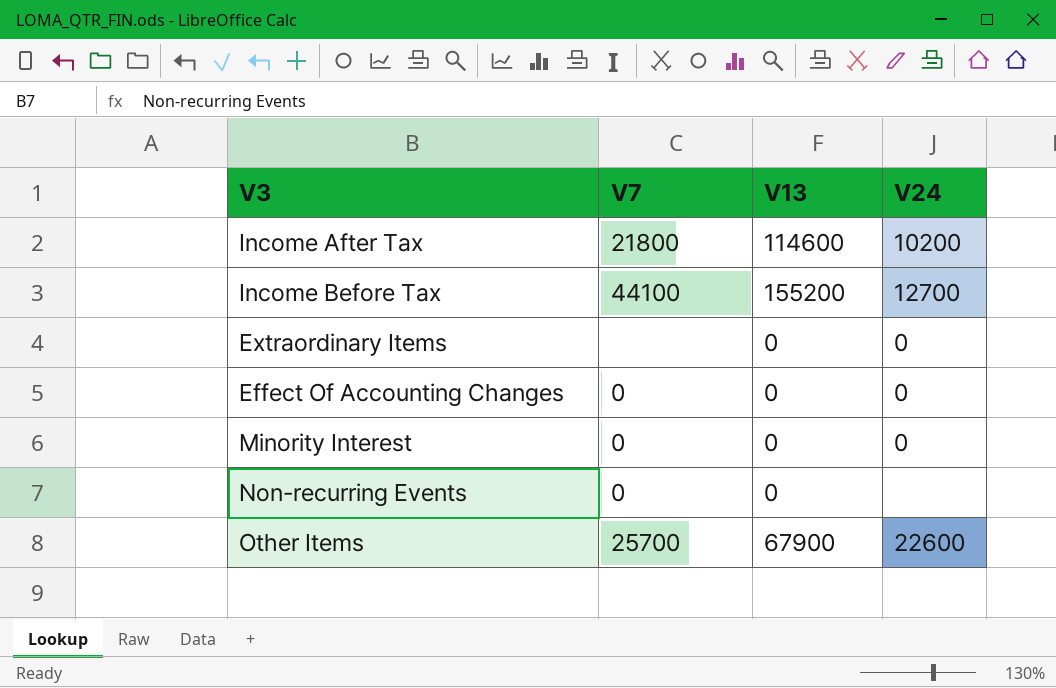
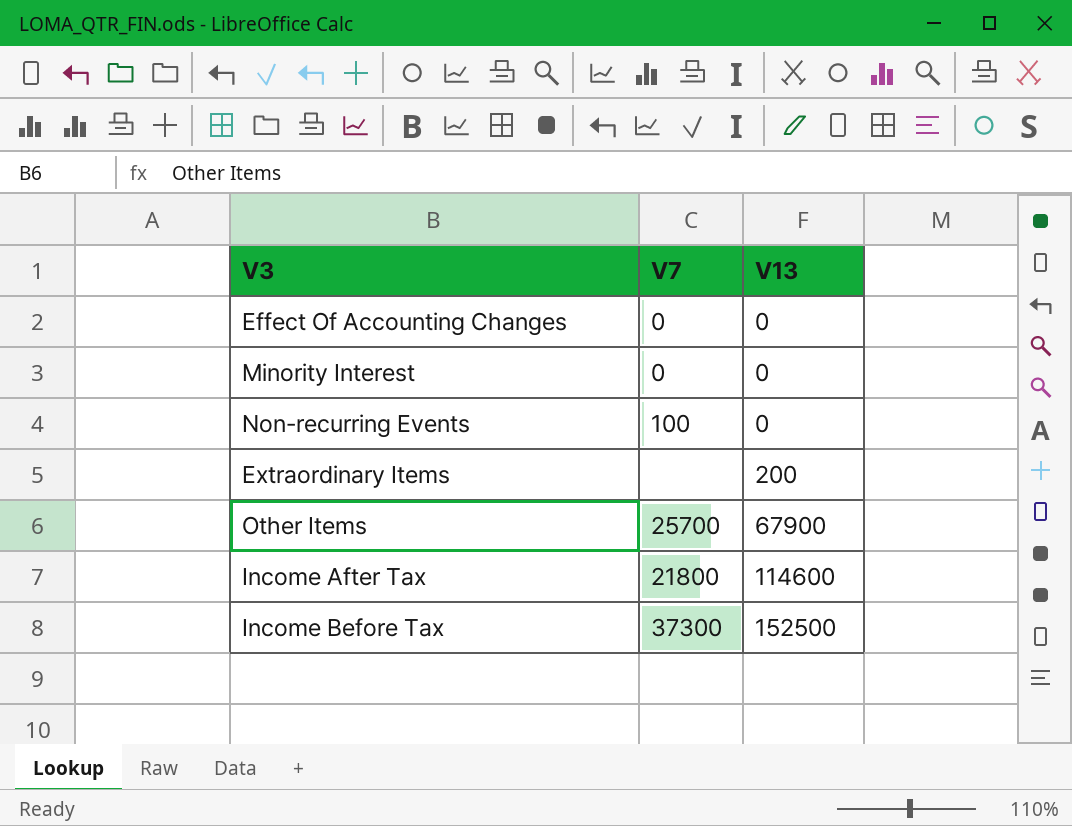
row order: none -> V13 ascending
column V24 | position: 4 -> none
Non-recurring Events | V7: 0 -> 100
Extraordinary Items | V13: 0 -> 200
Income Before Tax | V7: 44100 -> 37300
Income Before Tax | V13: 155200 -> 152500

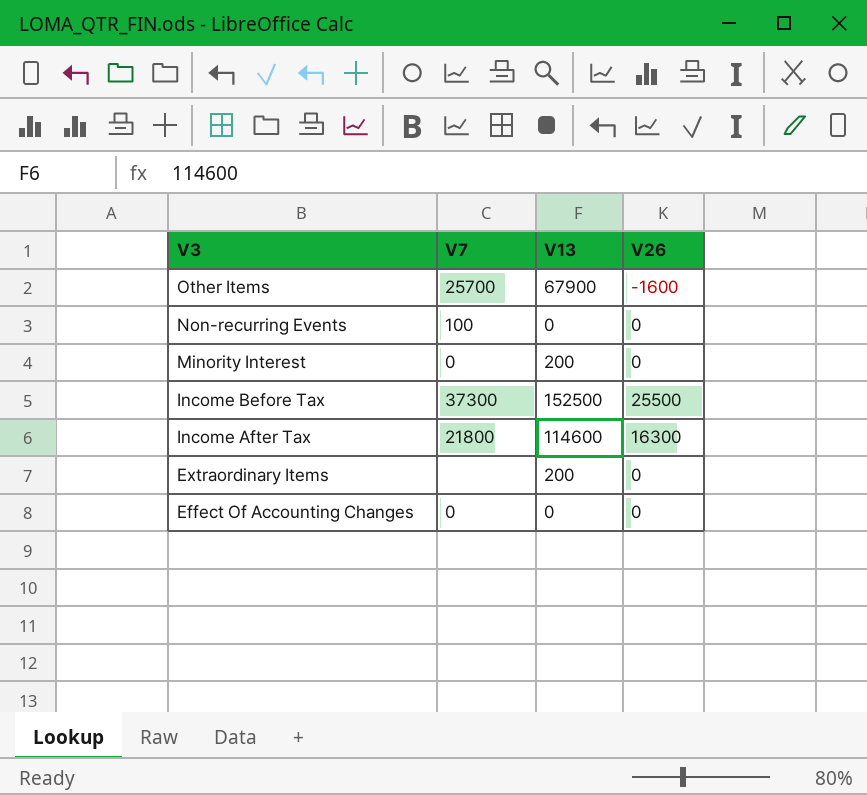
row order: V13 ascending -> V3 descending
column V26 | position: none -> 4
Minority Interest | V13: 0 -> 200

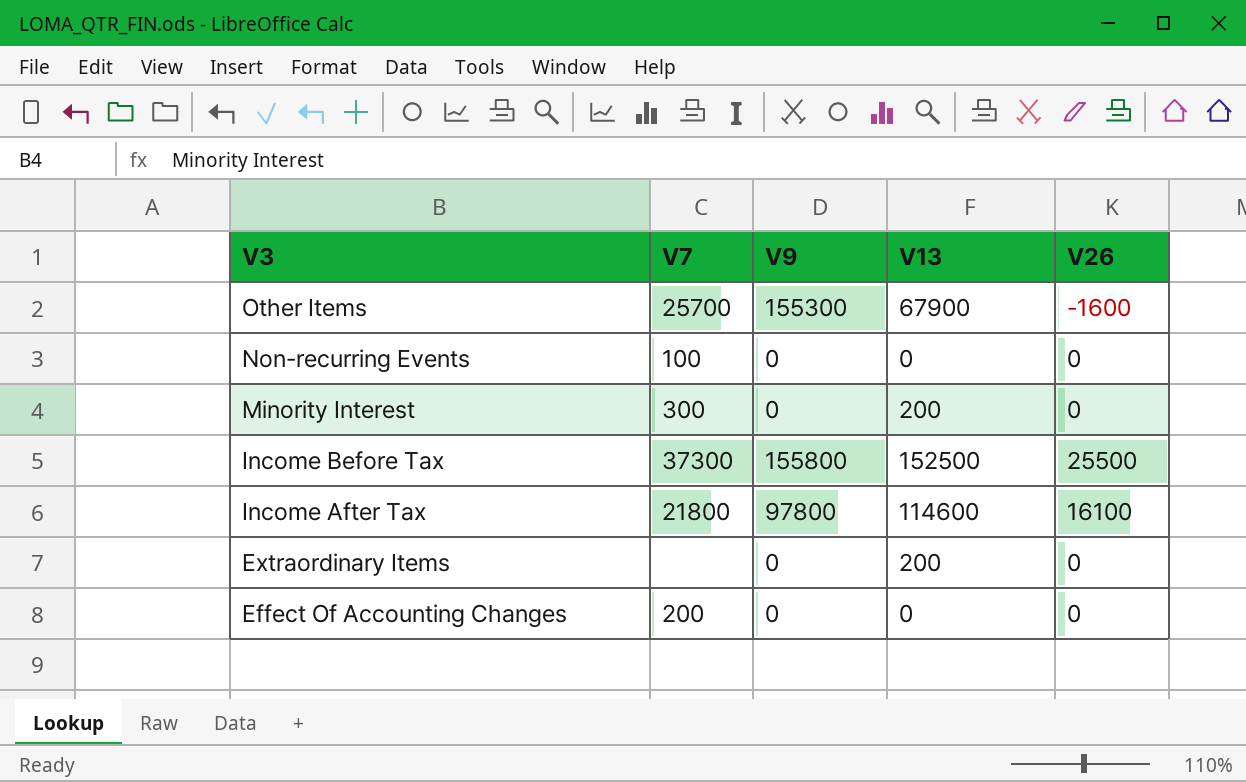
column V9 | position: none -> 3
Minority Interest | V7: 0 -> 300
Income After Tax | V26: 16300 -> 16100
Effect Of Accounting Changes | V7: 0 -> 200

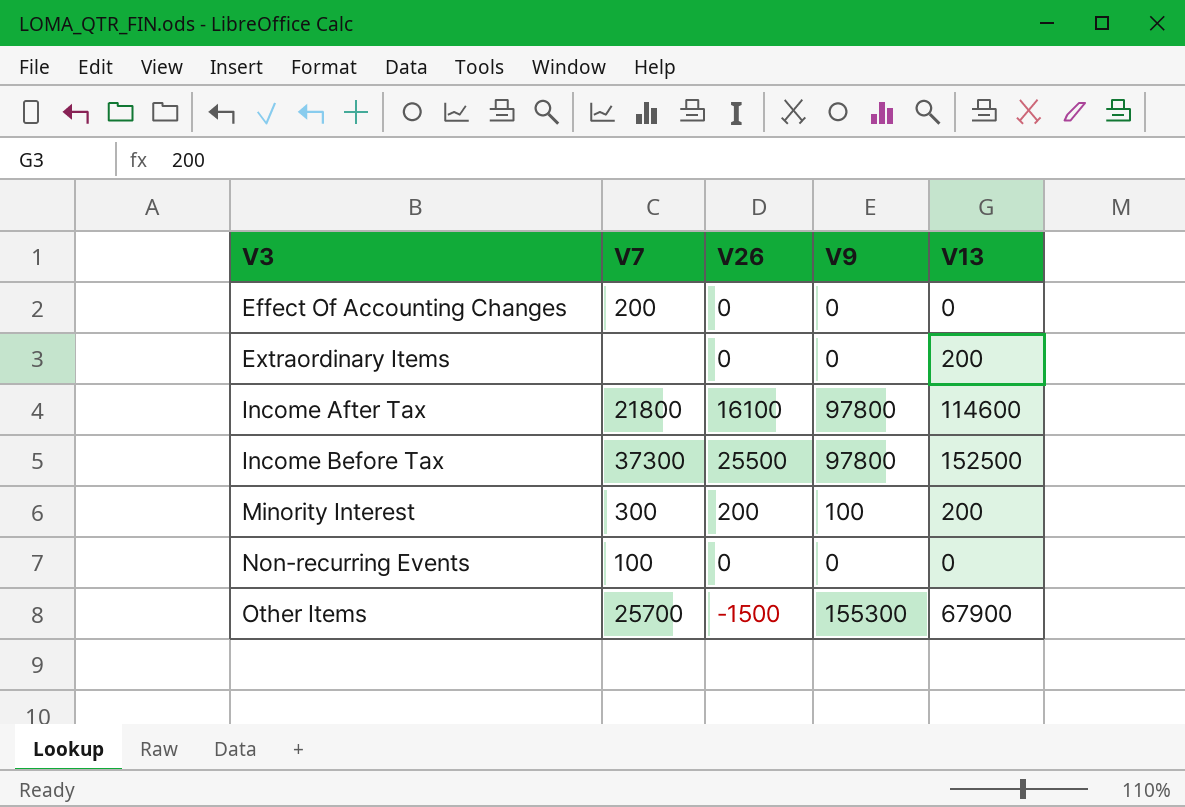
row order: V3 descending -> V3 ascending
column V26 | position: 5 -> 3
Income Before Tax | V9: 155800 -> 97800
Minority Interest | V26: 0 -> 200
Minority Interest | V9: 0 -> 100
Other Items | V26: -1600 -> -1500

